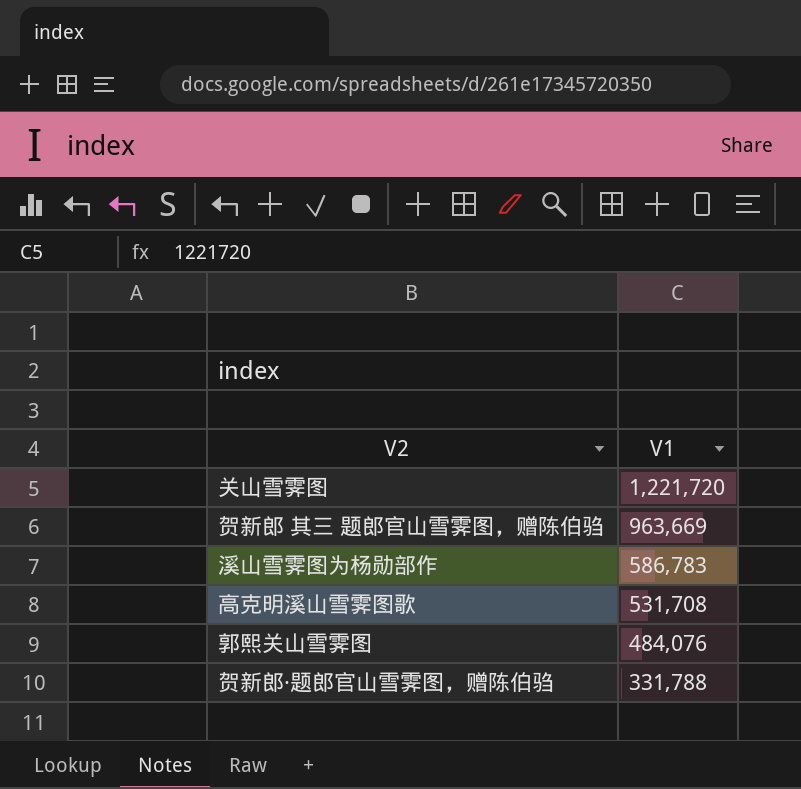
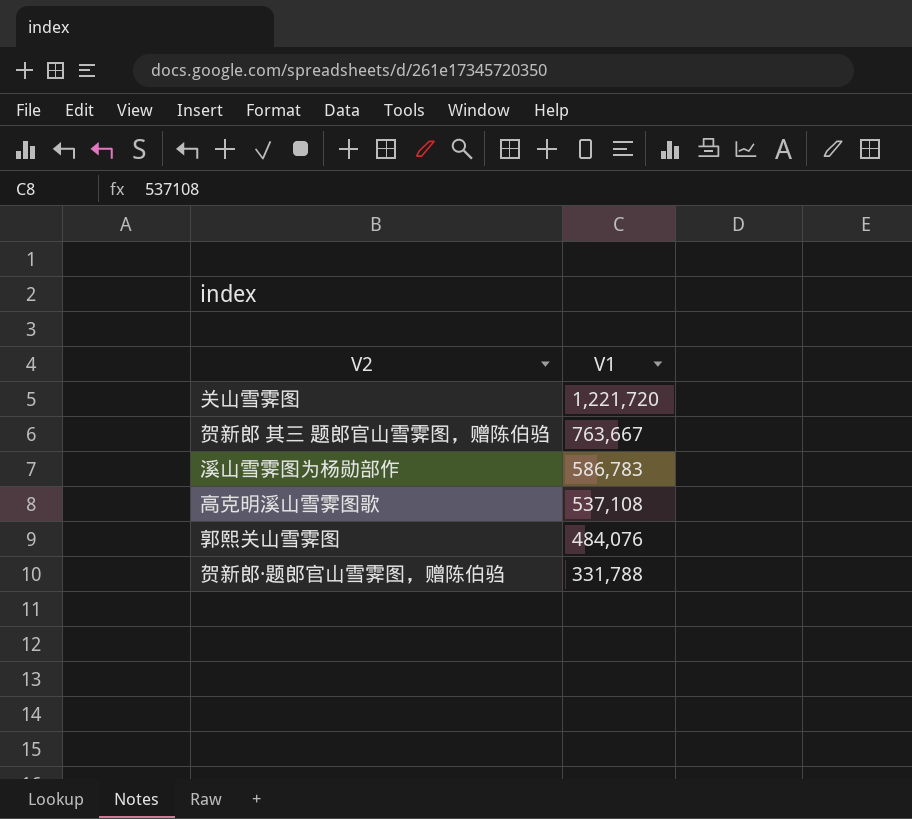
贺新郎 其三 题郎官山雪霁图，赠陈伯驺 | V1: 963,669 -> 763,667
高克明溪山雪霁图歌 | V1: 531,708 -> 537,108

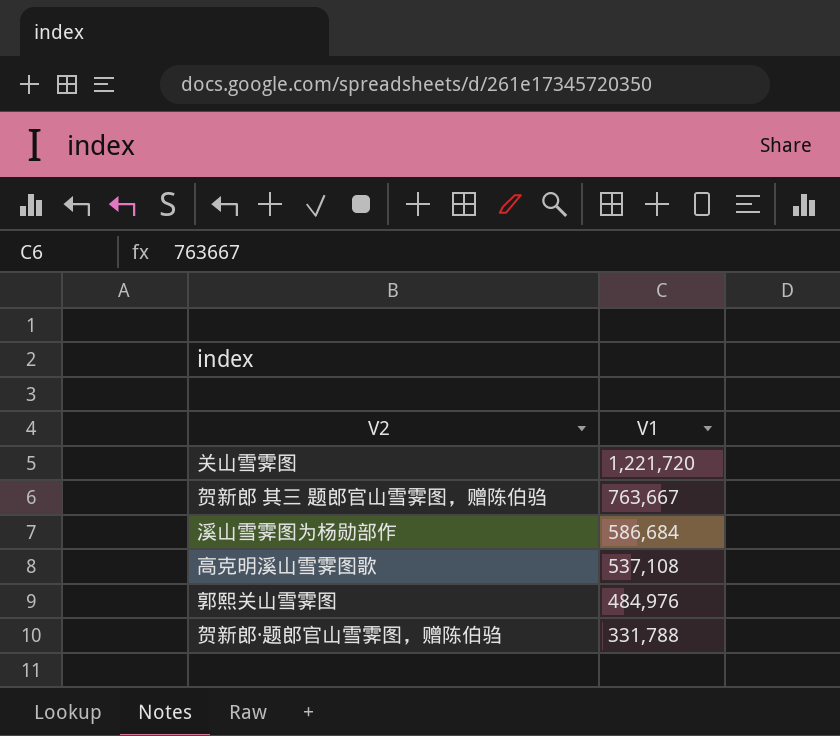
溪山雪霁图为杨勋部作 | V1: 586,783 -> 586,684
郭熙关山雪霁图 | V1: 484,076 -> 484,976

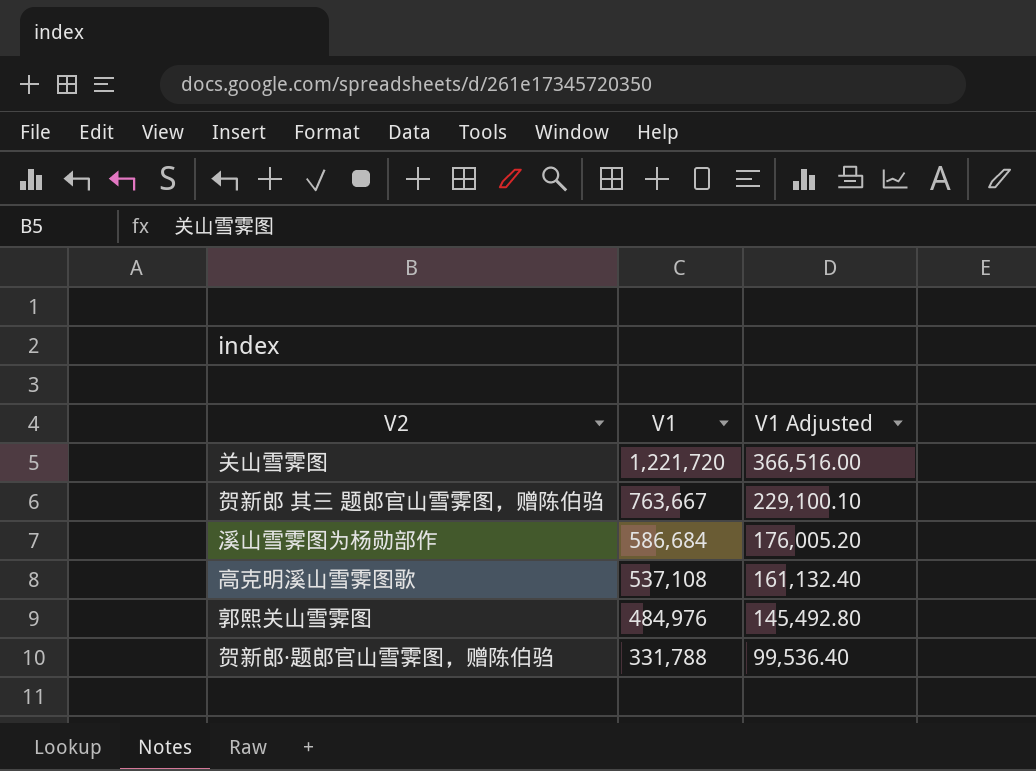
column V1 Adjusted | formula: none -> [V1] * 0.3

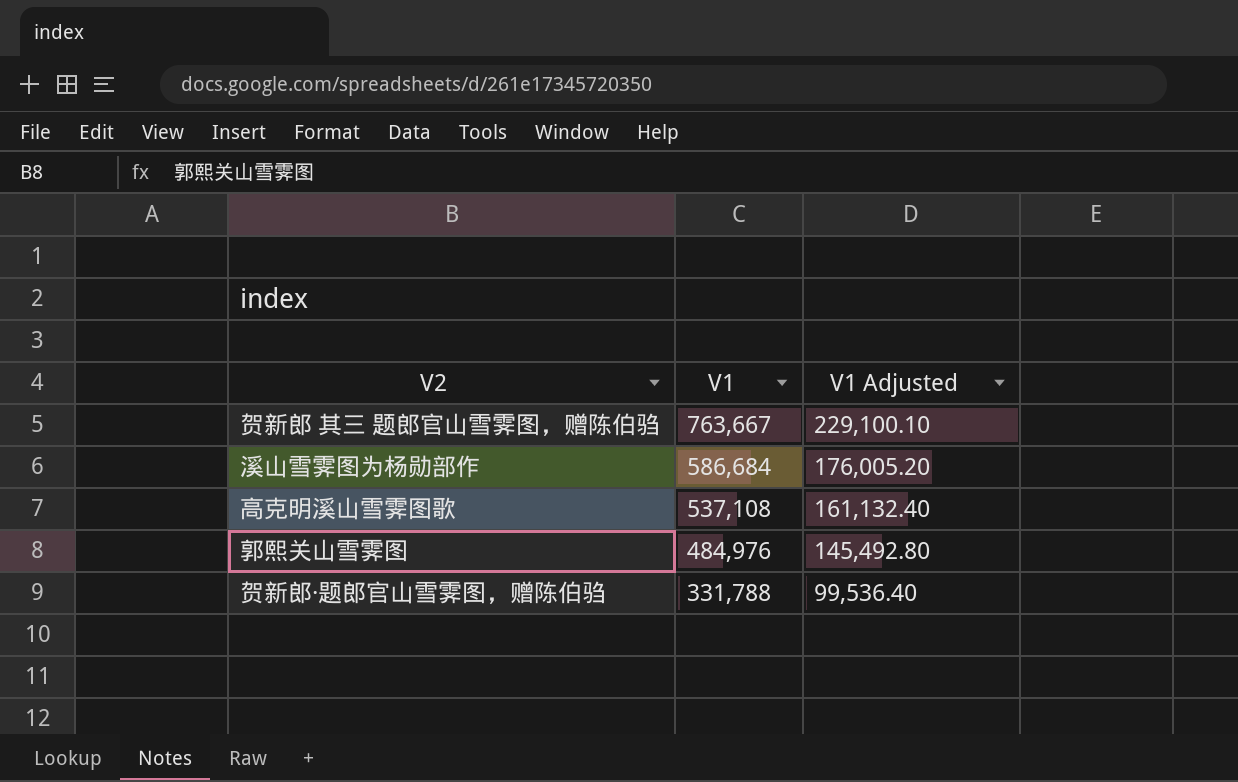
row 关山雪霁图: 1,221,720 | 366,516.00 -> none

